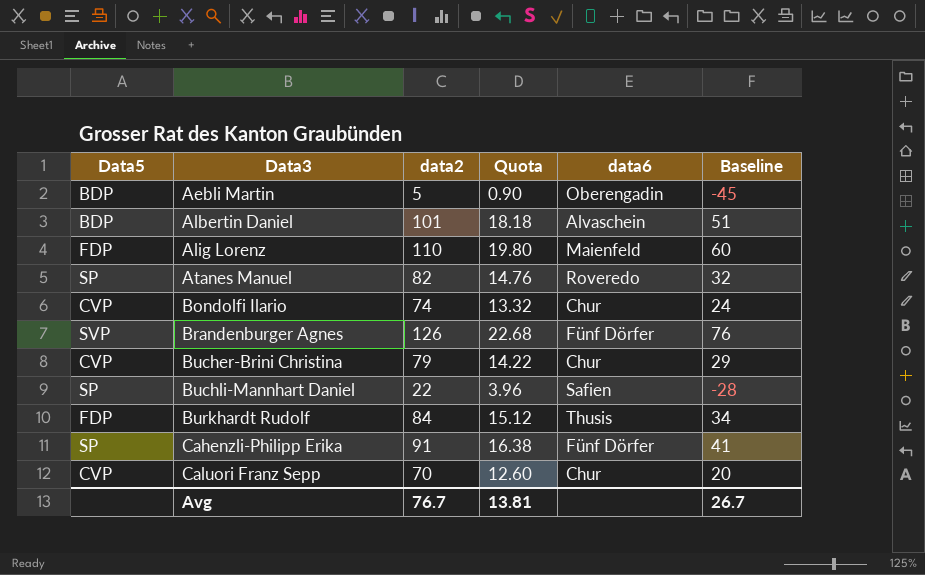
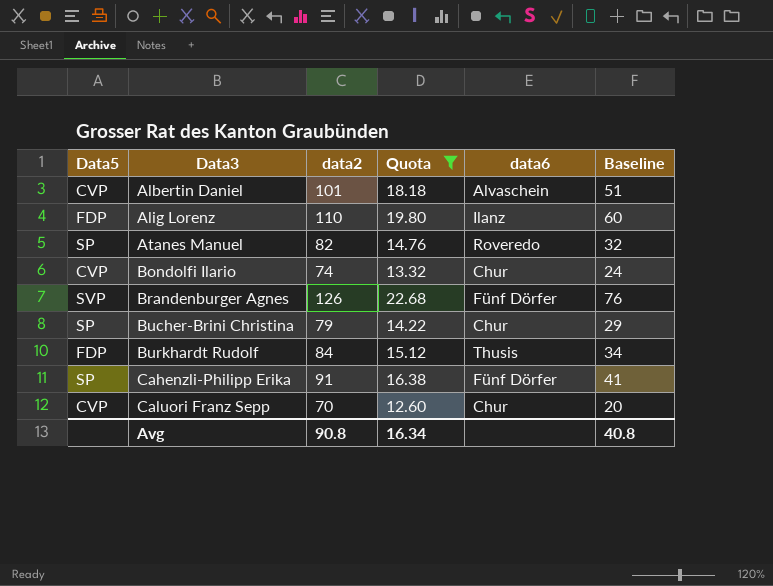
filter: none -> Quota >= 12.60
Albertin Daniel | Data5: BDP -> CVP
Alig Lorenz | data6: Maienfeld -> Ilanz
Bucher-Brini Christina | Data5: CVP -> SP
Avg | data2: 76.7 -> 90.8
Avg | Quota: 13.81 -> 16.34
Avg | Baseline: 26.7 -> 40.8

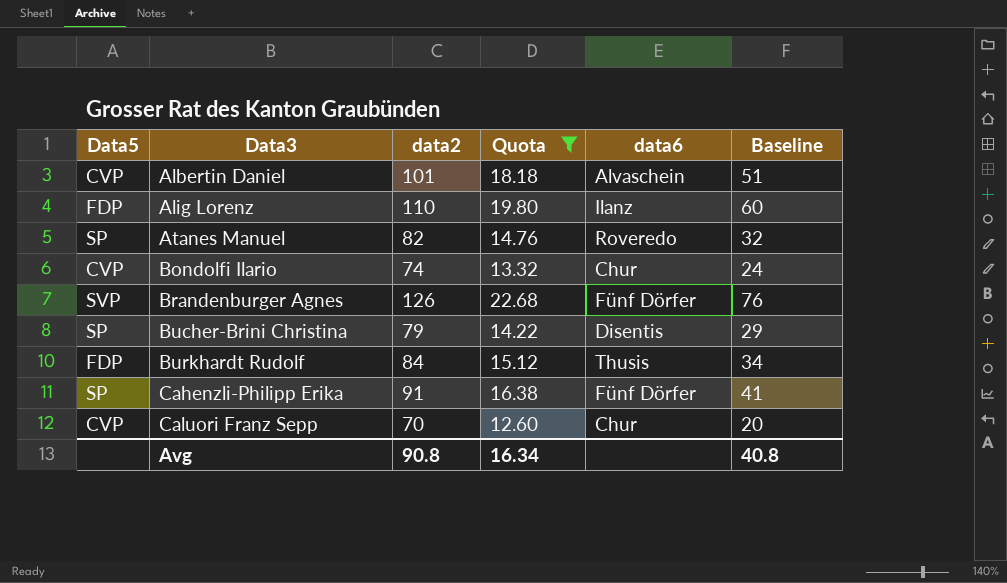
Bucher-Brini Christina | data6: Chur -> Disentis

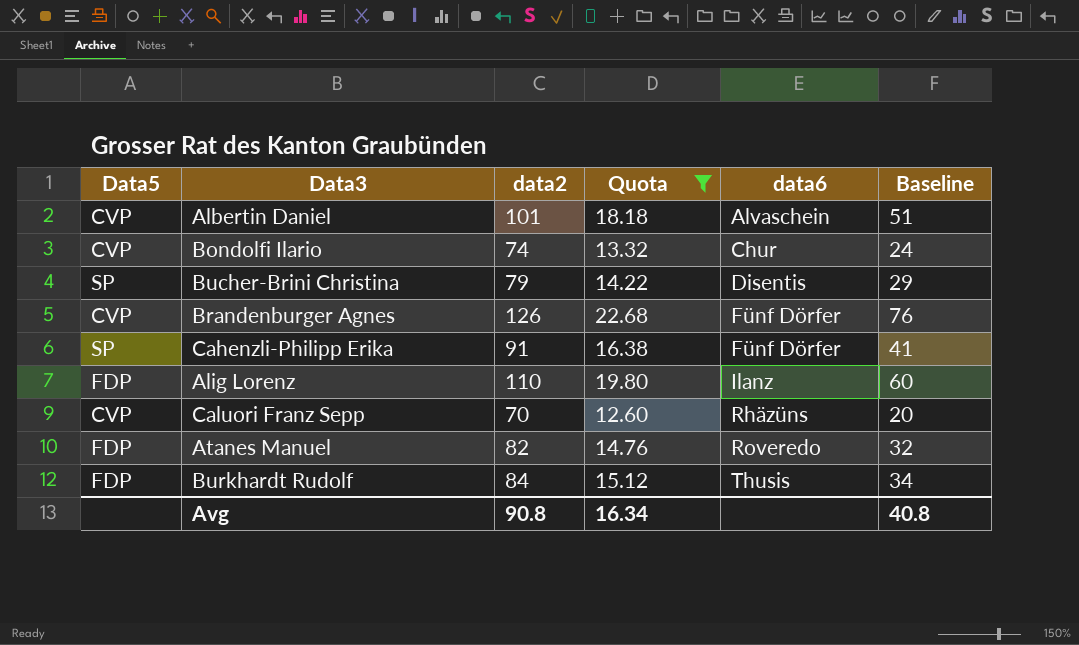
row order: Data3 ascending -> data6 ascending
Brandenburger Agnes | Data5: SVP -> CVP
Caluori Franz Sepp | data6: Chur -> Rhäzüns
Atanes Manuel | Data5: SP -> FDP

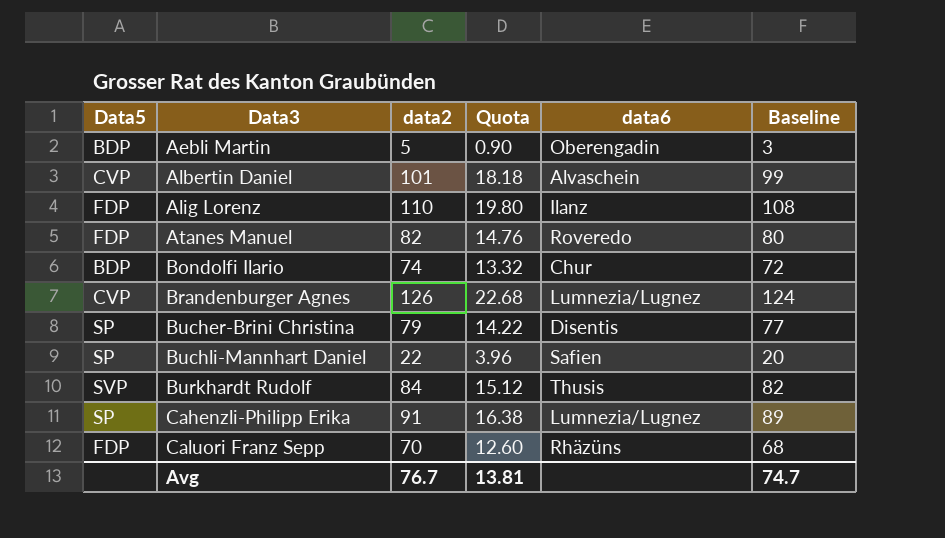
filter: Quota >= 12.60 -> none
row order: data6 ascending -> Data3 ascending
column Baseline | formula: [data2] - 50 -> [data2] - 2
Bondolfi Ilario | Data5: CVP -> BDP
Brandenburger Agnes | data6: Fünf Dörfer -> Lumnezia/Lugnez
Burkhardt Rudolf | Data5: FDP -> SVP
Cahenzli-Philipp Erika | data6: Fünf Dörfer -> Lumnezia/Lugnez
Caluori Franz Sepp | Data5: CVP -> FDP
Avg | data2: 90.8 -> 76.7
Avg | Quota: 16.34 -> 13.81
Avg | Baseline: 40.8 -> 74.7

